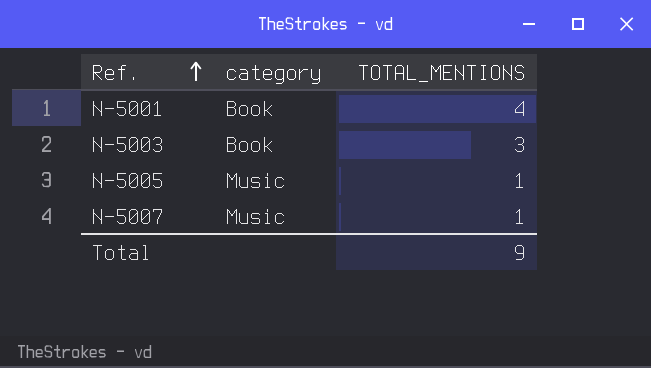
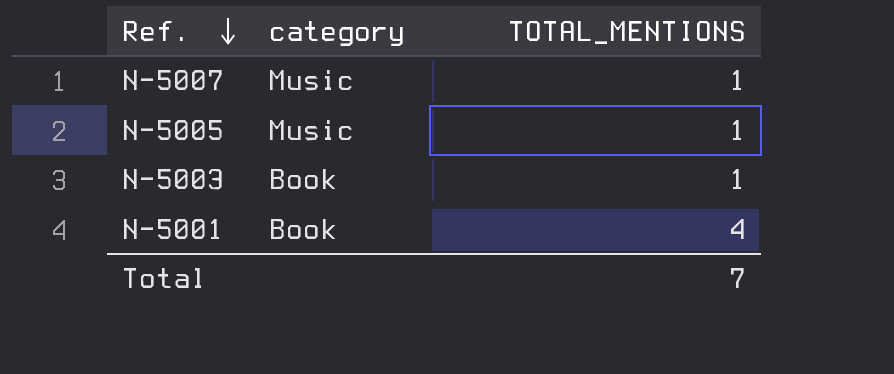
row order: Ref. ascending -> Ref. descending
N-5003 | TOTAL_MENTIONS: 3 -> 1
Total | TOTAL_MENTIONS: 9 -> 7

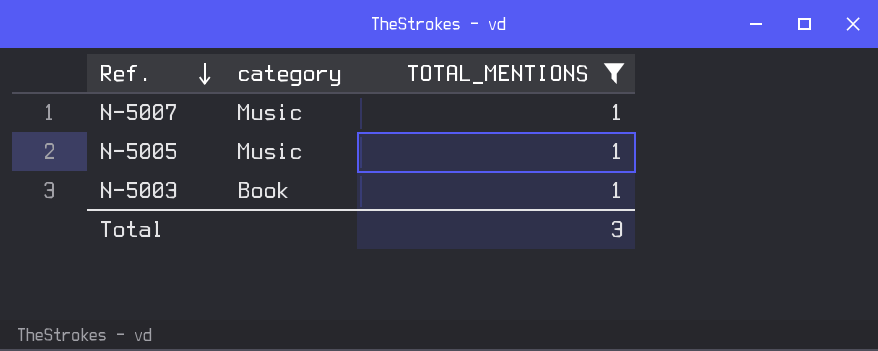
filter: none -> TOTAL_MENTIONS = 1
Total | TOTAL_MENTIONS: 7 -> 3

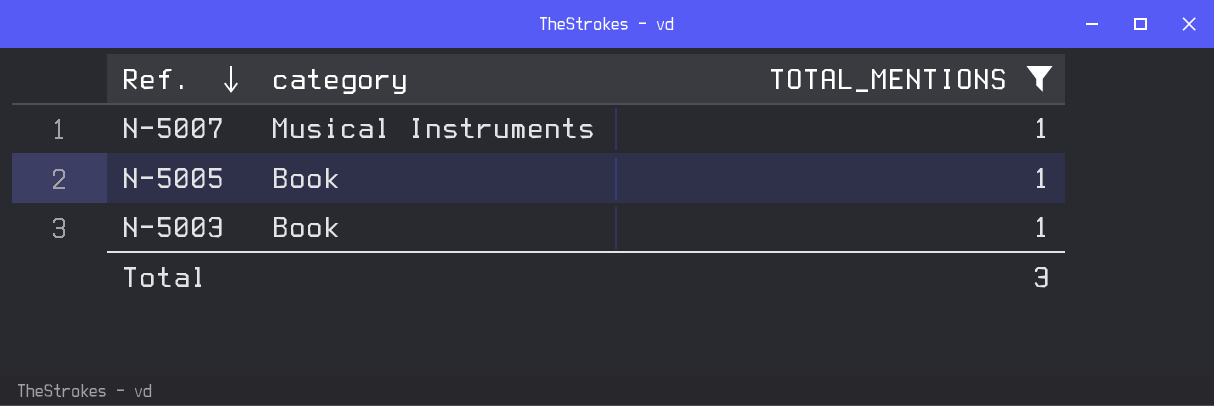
N-5007 | category: Music -> Musical Instruments
N-5005 | category: Music -> Book

